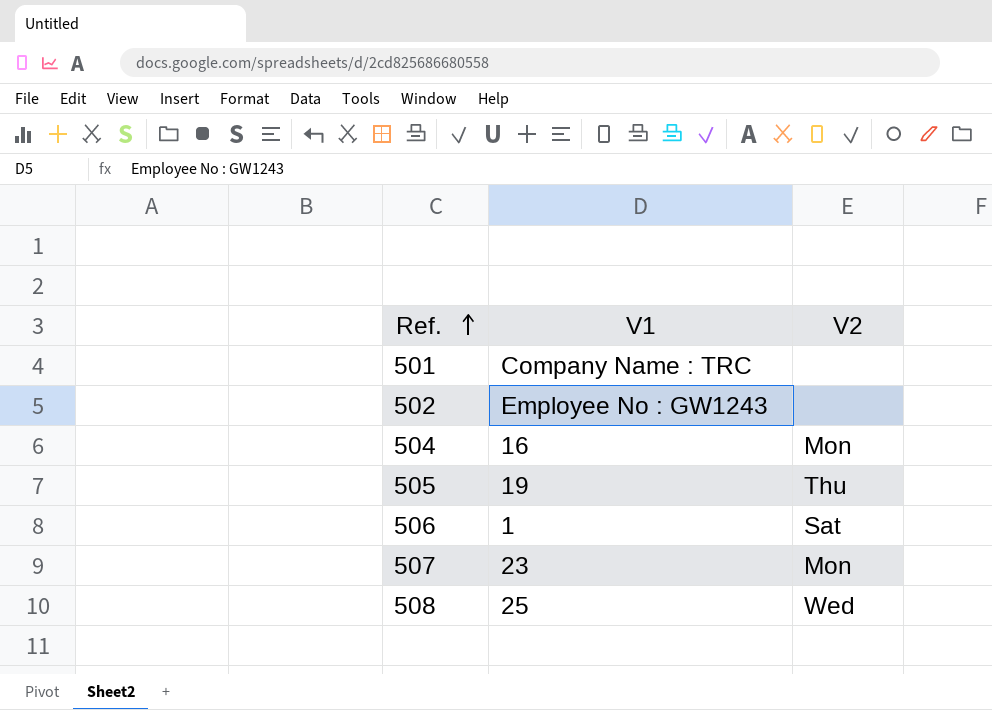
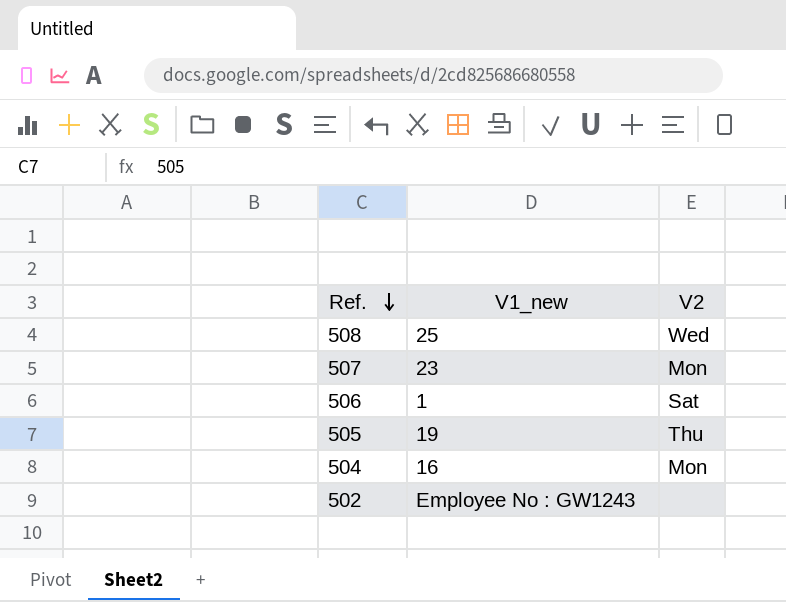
row order: Ref. ascending -> Ref. descending
column name: V1 -> V1_new
row 501: Company Name : TRC | none -> none

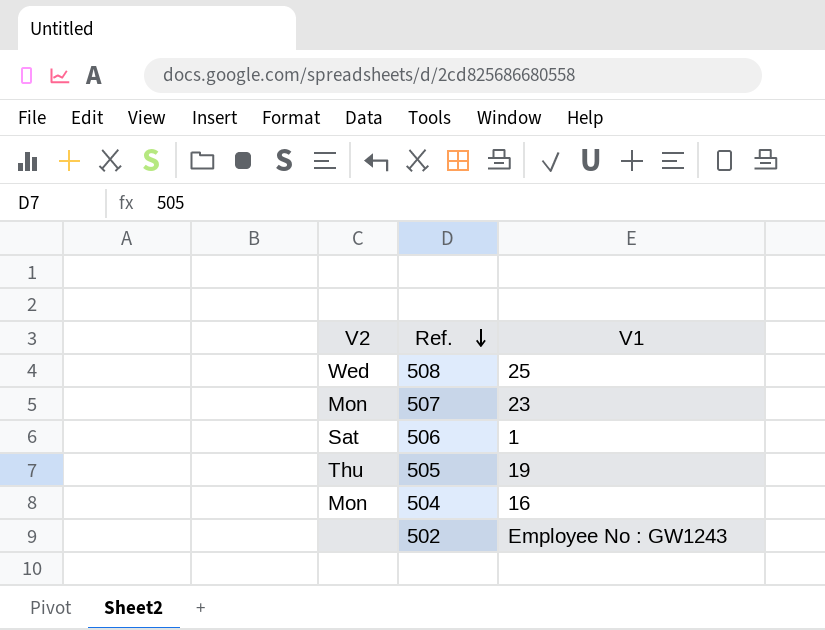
column V2 | position: 3 -> 1
column name: V1_new -> V1

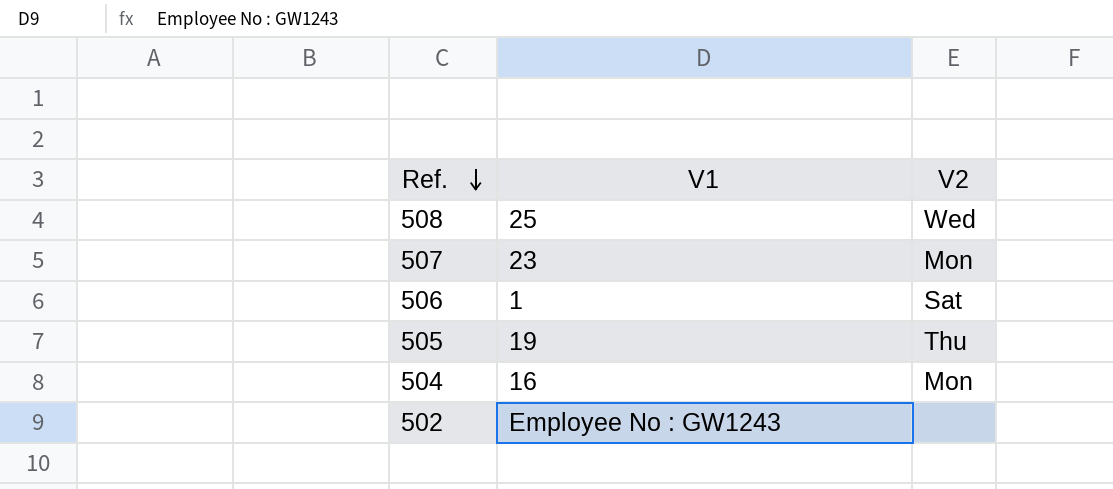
column V2 | position: 1 -> 3

